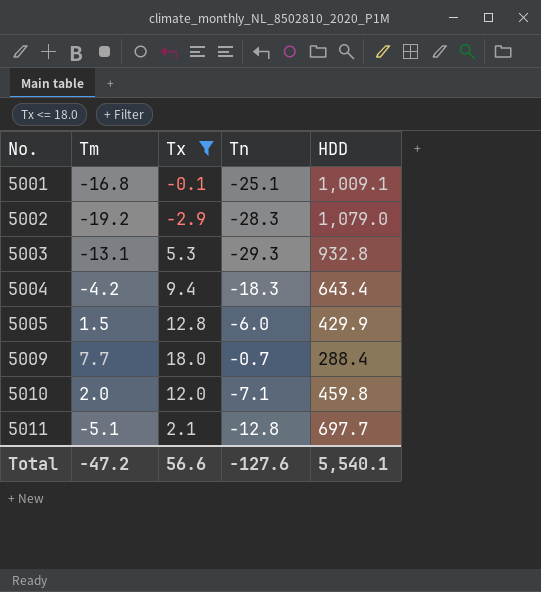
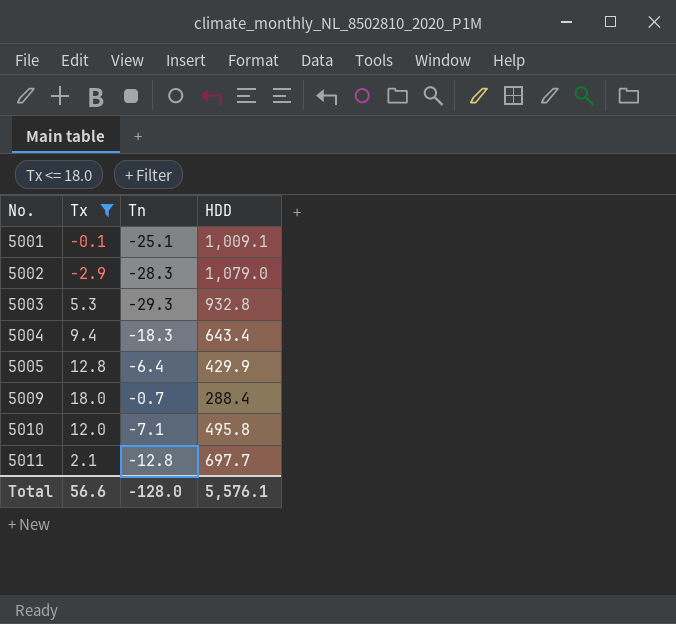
column Tm | position: 2 -> none
5005 | Tn: -6.0 -> -6.4
5010 | HDD: 459.8 -> 495.8
Total | Tn: -127.6 -> -128.0
Total | HDD: 5,540.1 -> 5,576.1

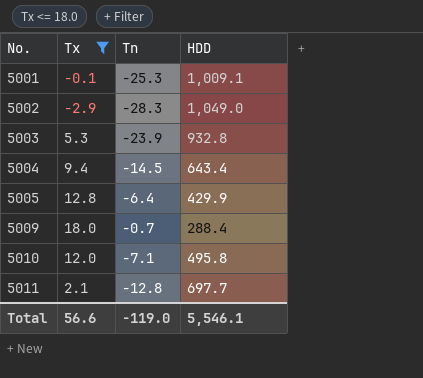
5001 | Tn: -25.1 -> -25.3
5002 | HDD: 1,079.0 -> 1,049.0
5003 | Tn: -29.3 -> -23.9
5004 | Tn: -18.3 -> -14.5
Total | Tn: -128.0 -> -119.0
Total | HDD: 5,576.1 -> 5,546.1

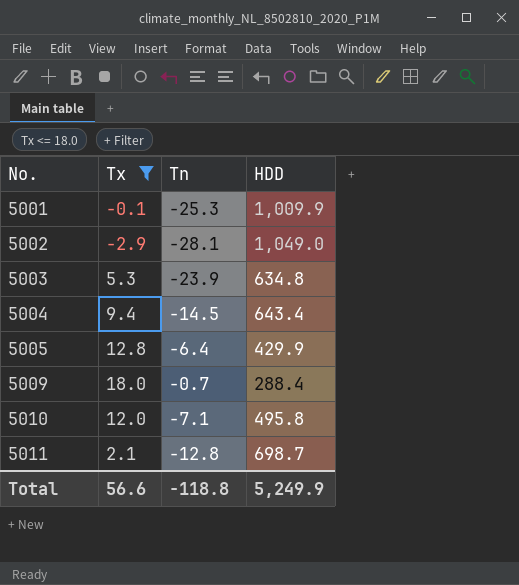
5001 | HDD: 1,009.1 -> 1,009.9
5002 | Tn: -28.3 -> -28.1
5003 | HDD: 932.8 -> 634.8
5011 | HDD: 697.7 -> 698.7
Total | Tn: -119.0 -> -118.8
Total | HDD: 5,546.1 -> 5,249.9

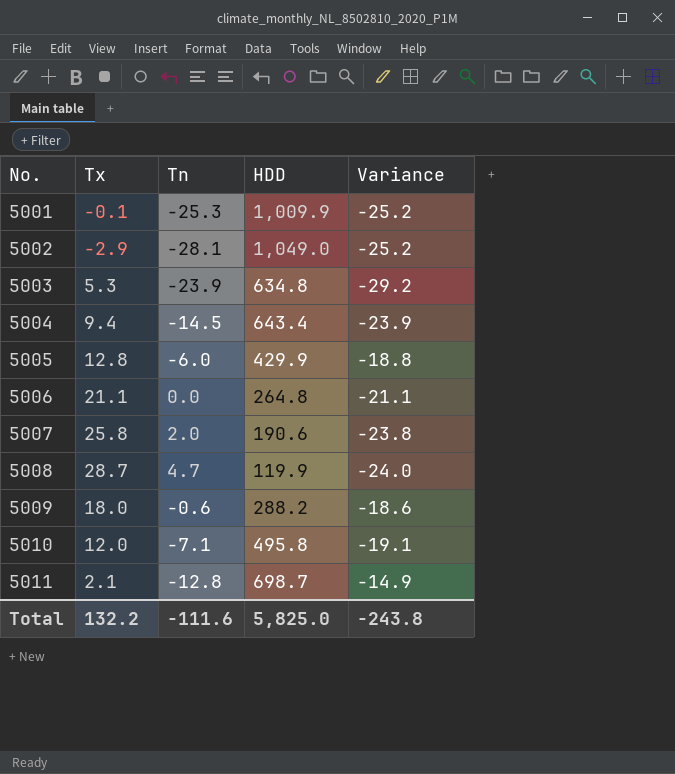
filter: Tx <= 18.0 -> none
column Variance | formula: none -> [Tn] - [Tx]
5005 | Tn: -6.4 -> -6.0
5009 | Tn: -0.7 -> -0.6
5009 | HDD: 288.4 -> 288.2
Total | Tx: 56.6 -> 132.2
Total | Tn: -118.8 -> -111.6
Total | HDD: 5,249.9 -> 5,825.0

